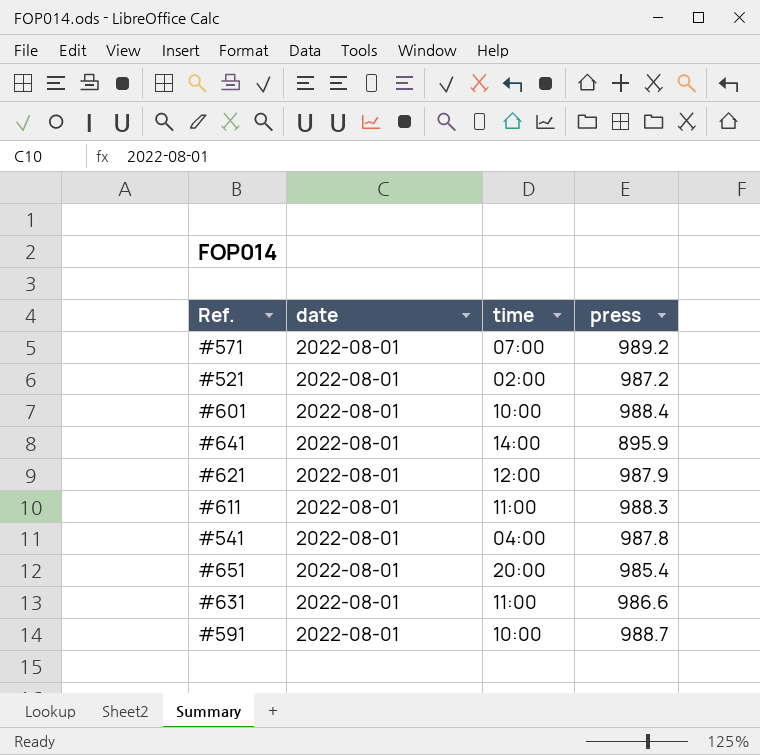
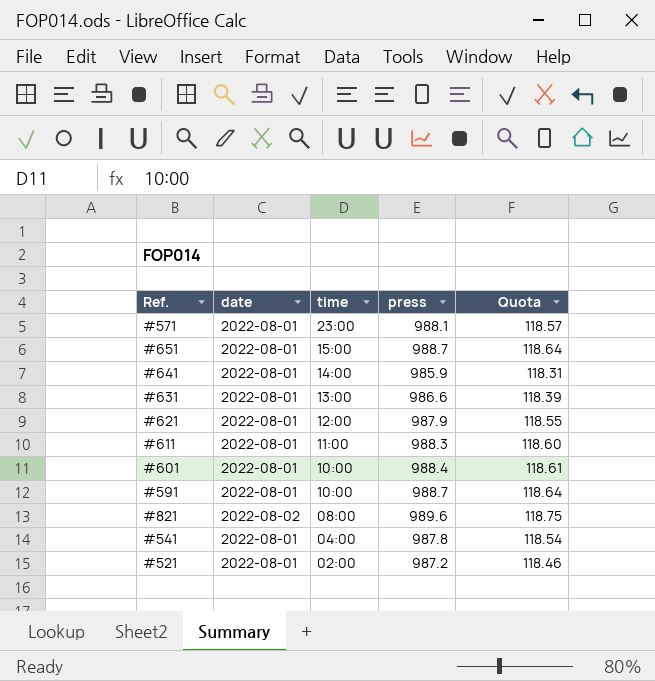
row order: none -> time descending
column Quota | formula: none -> [press] * 0.12
#571 | time: 07:00 -> 23:00
#571 | press: 989.2 -> 988.1
#651 | time: 20:00 -> 15:00
#651 | press: 985.4 -> 988.7
#641 | press: 895.9 -> 985.9
#631 | time: 11:00 -> 13:00
row #821: none -> 2022-08-02 | 08:00 | 989.6 | 118.75

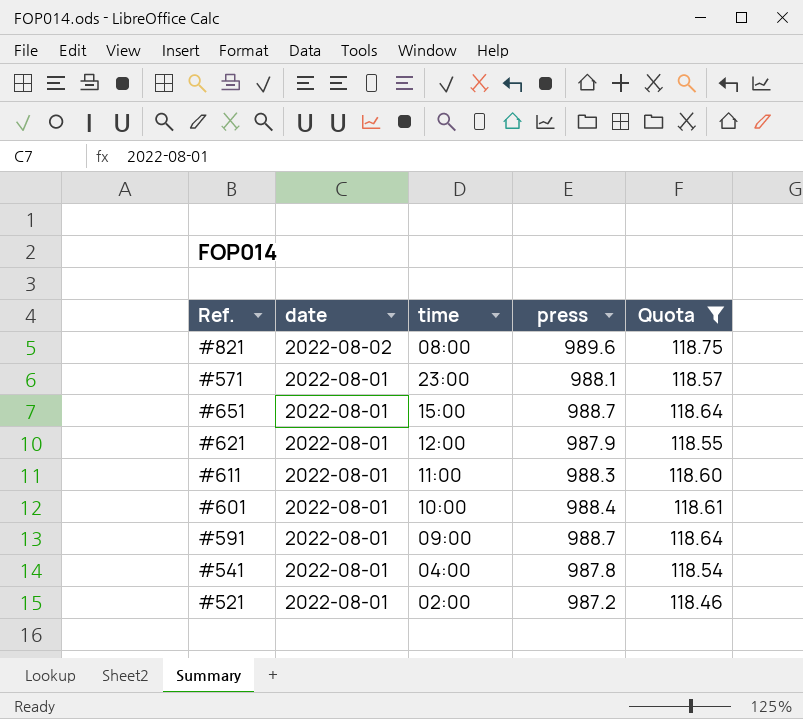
filter: none -> Quota >= 118.46
row order: time descending -> date descending
#591 | time: 10:00 -> 09:00

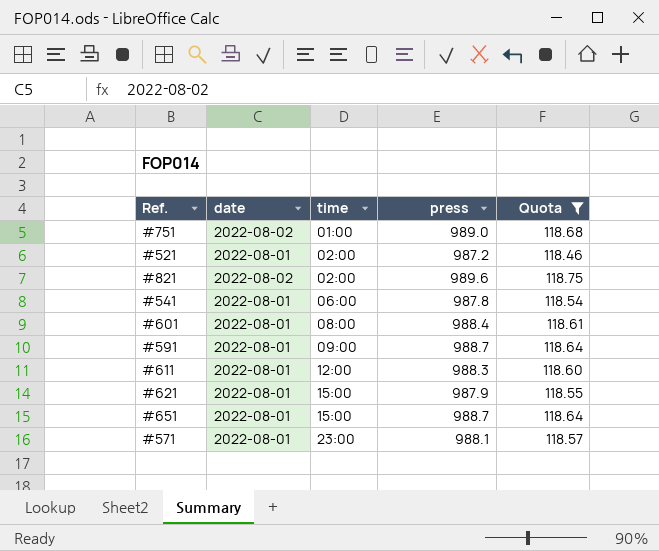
row order: date descending -> time ascending
row #751: none -> 2022-08-02 | 01:00 | 989.0 | 118.68
#821 | time: 08:00 -> 02:00
#541 | time: 04:00 -> 06:00
#601 | time: 10:00 -> 08:00
#611 | time: 11:00 -> 12:00
#621 | time: 12:00 -> 15:00

